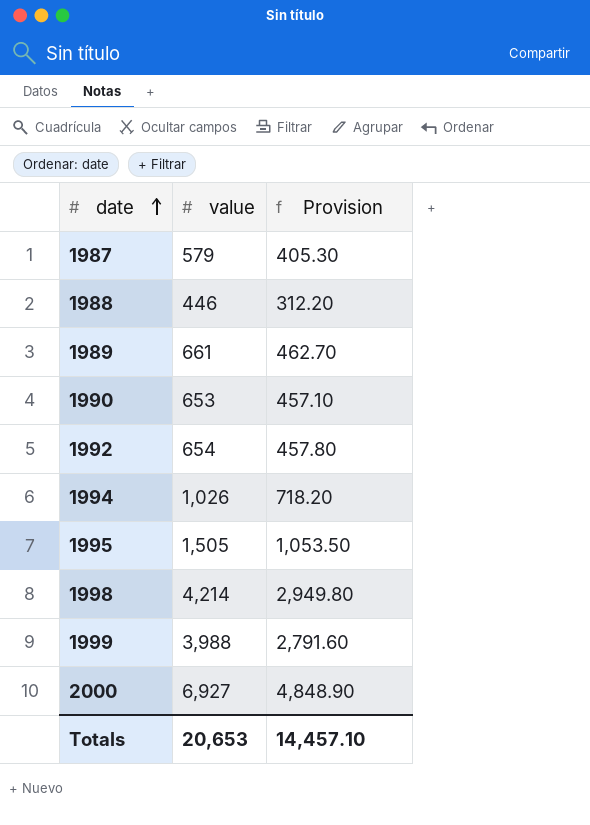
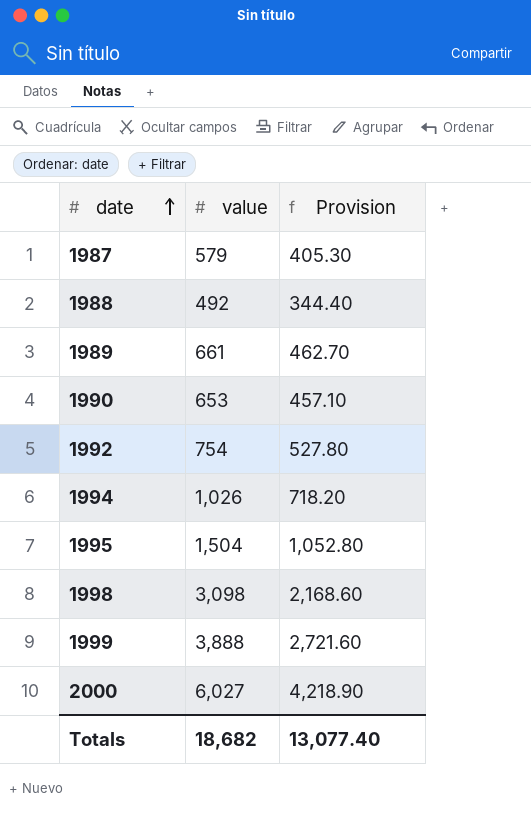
1988 | value: 446 -> 492
1988 | Provision: 312.20 -> 344.40
1992 | value: 654 -> 754
1992 | Provision: 457.80 -> 527.80
1995 | value: 1,505 -> 1,504
1995 | Provision: 1,053.50 -> 1,052.80
1998 | value: 4,214 -> 3,098
1998 | Provision: 2,949.80 -> 2,168.60
1999 | value: 3,988 -> 3,888
1999 | Provision: 2,791.60 -> 2,721.60
2000 | value: 6,927 -> 6,027
2000 | Provision: 4,848.90 -> 4,218.90
Totals | value: 20,653 -> 18,682
Totals | Provision: 14,457.10 -> 13,077.40

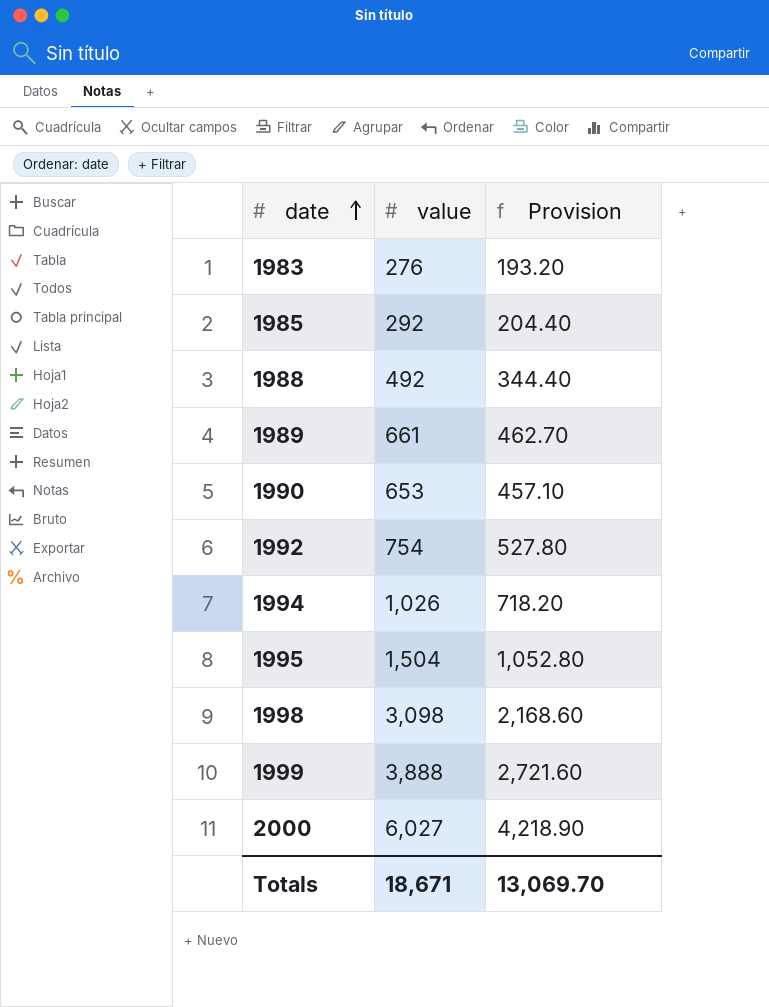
row 1987: 579 | 405.30 -> none
row 1983: none -> 276 | 193.20
row 1985: none -> 292 | 204.40
Totals | value: 18,682 -> 18,671
Totals | Provision: 13,077.40 -> 13,069.70

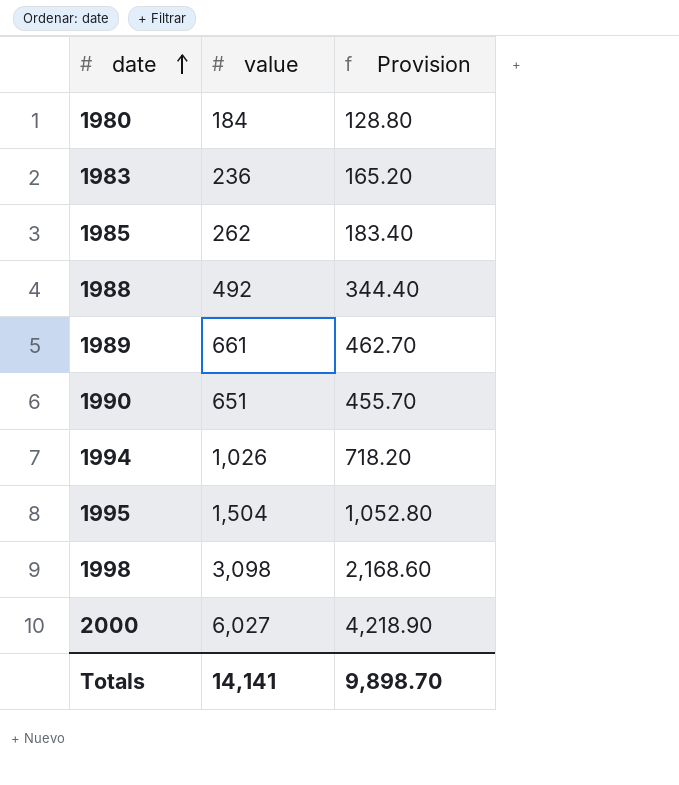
row 1992: 754 | 527.80 -> none
row 1999: 3,888 | 2,721.60 -> none
row 1980: none -> 184 | 128.80
1983 | value: 276 -> 236
1983 | Provision: 193.20 -> 165.20
1985 | value: 292 -> 262
1985 | Provision: 204.40 -> 183.40
1990 | value: 653 -> 651
1990 | Provision: 457.10 -> 455.70
Totals | value: 18,671 -> 14,141
Totals | Provision: 13,069.70 -> 9,898.70

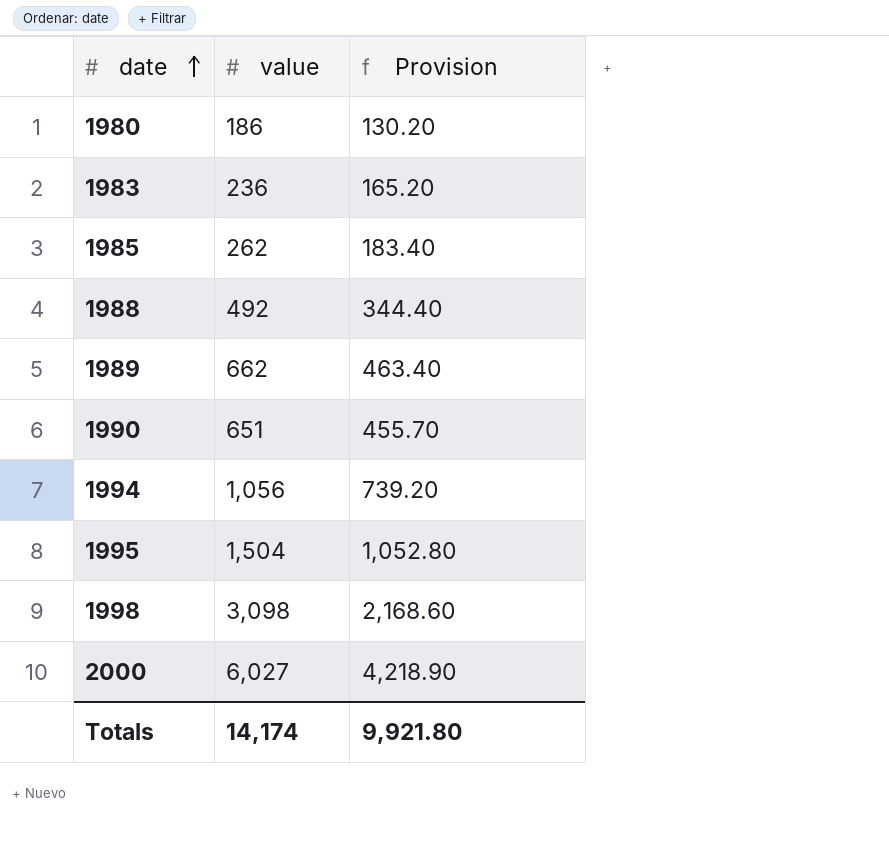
1980 | value: 184 -> 186
1980 | Provision: 128.80 -> 130.20
1989 | value: 661 -> 662
1989 | Provision: 462.70 -> 463.40
1994 | value: 1,026 -> 1,056
1994 | Provision: 718.20 -> 739.20
Totals | value: 14,141 -> 14,174
Totals | Provision: 9,898.70 -> 9,921.80

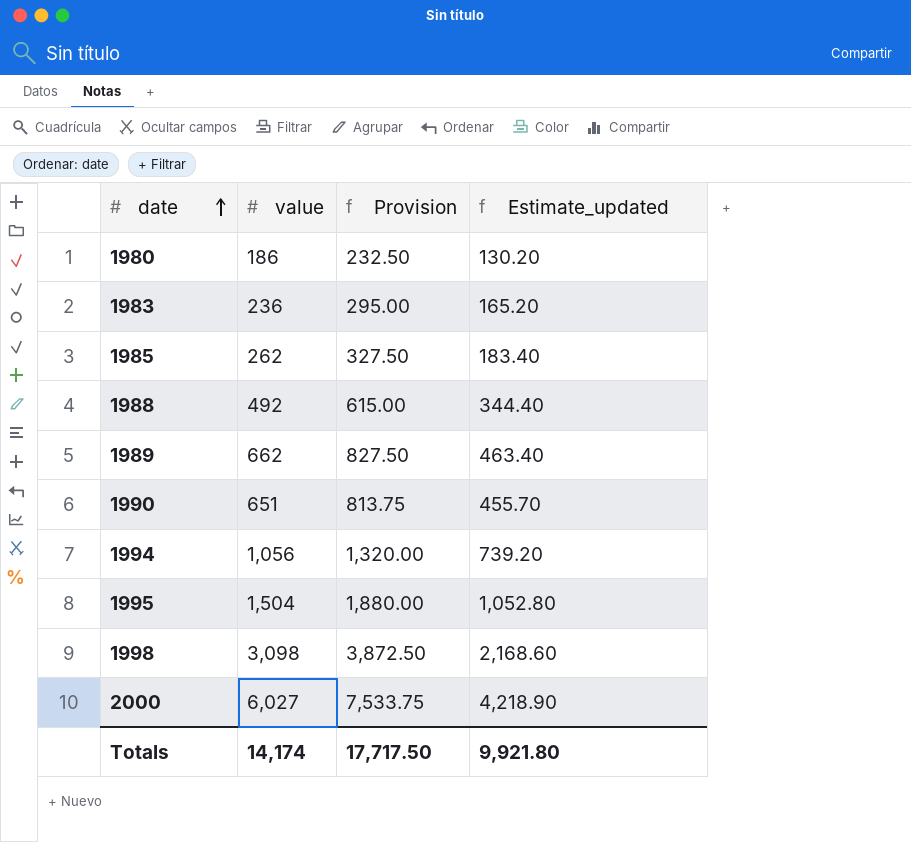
column Provision | formula: [value] * 0.7 -> [value] * 1.25
column Estimate_updated | formula: none -> [value] * 0.7
Totals | Provision: 9,921.80 -> 17,717.50

